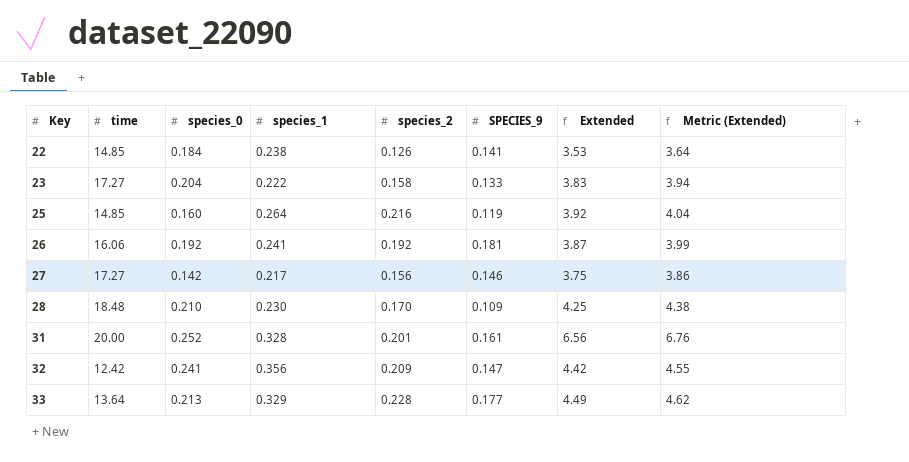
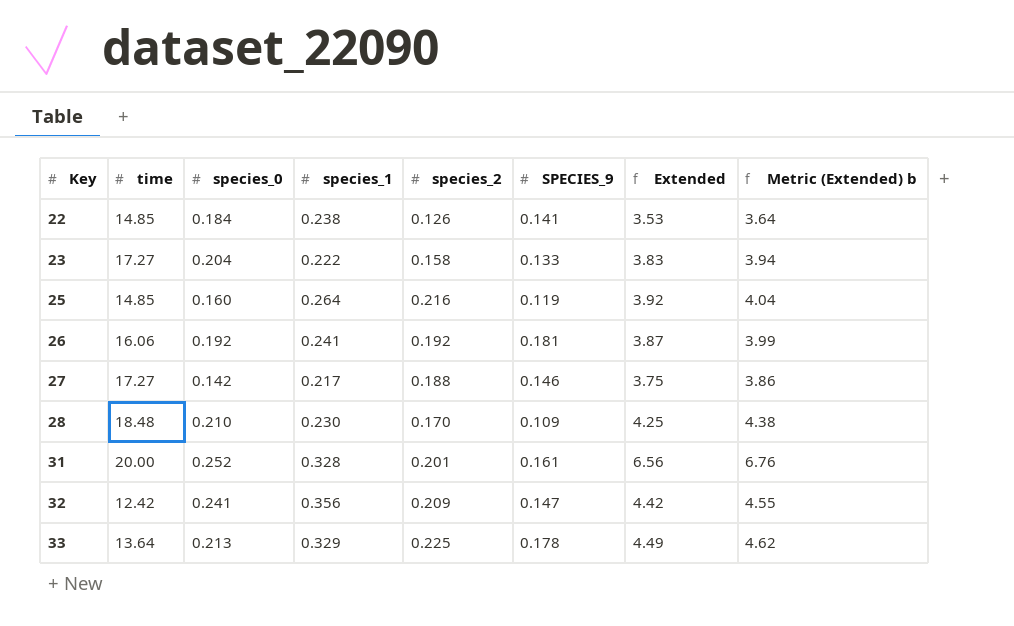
column name: Metric (Extended) -> Metric (Extended) b
27 | species_2: 0.156 -> 0.188
33 | species_2: 0.228 -> 0.225
33 | SPECIES_9: 0.177 -> 0.178

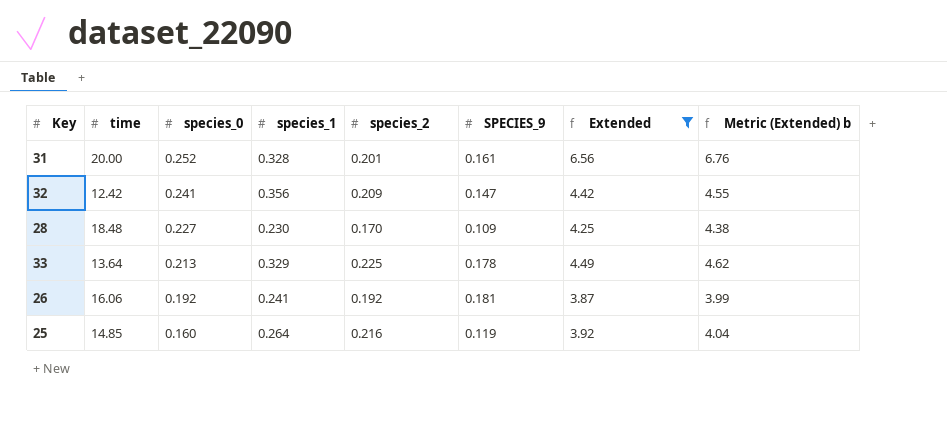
filter: none -> Extended >= 3.87
row order: Key ascending -> species_0 descending
28 | species_0: 0.210 -> 0.227

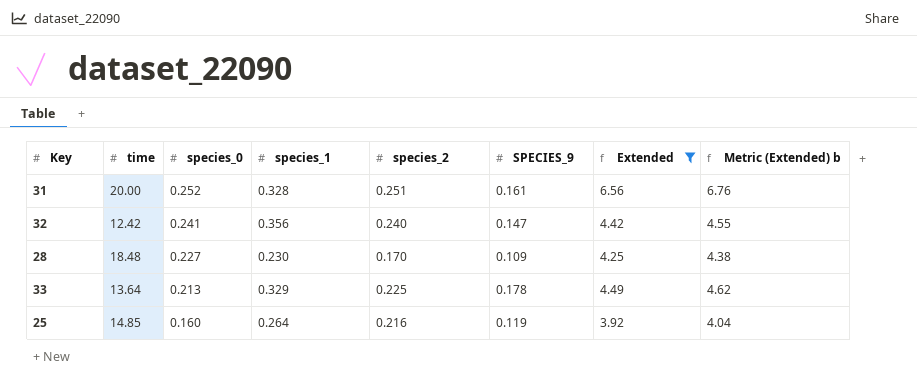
row 26: 16.06 | 0.192 | 0.241 | 0.192 | 0.181 | 3.87 | 3.99 -> none
31 | species_2: 0.201 -> 0.251
32 | species_2: 0.209 -> 0.240

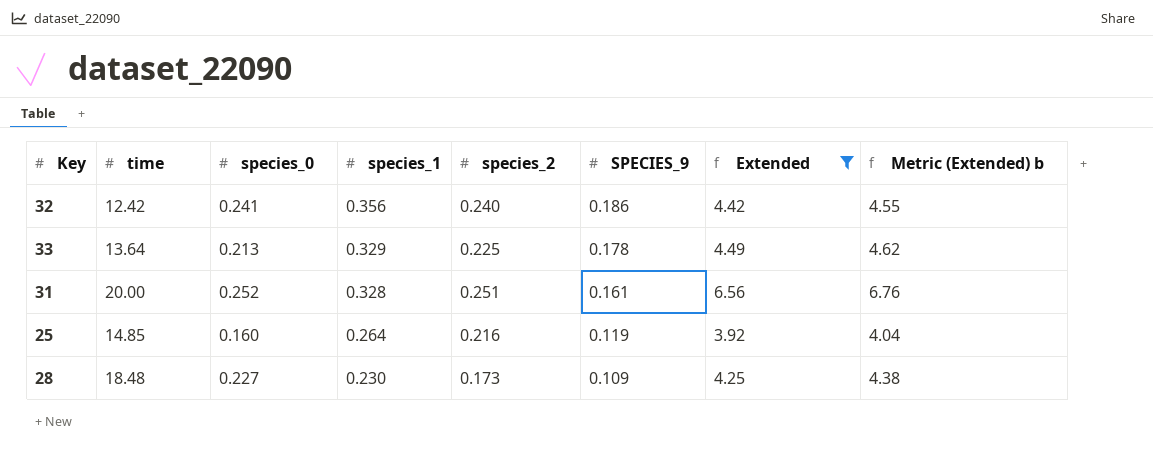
row order: species_0 descending -> species_1 descending
32 | SPECIES_9: 0.147 -> 0.186
28 | species_2: 0.170 -> 0.173

